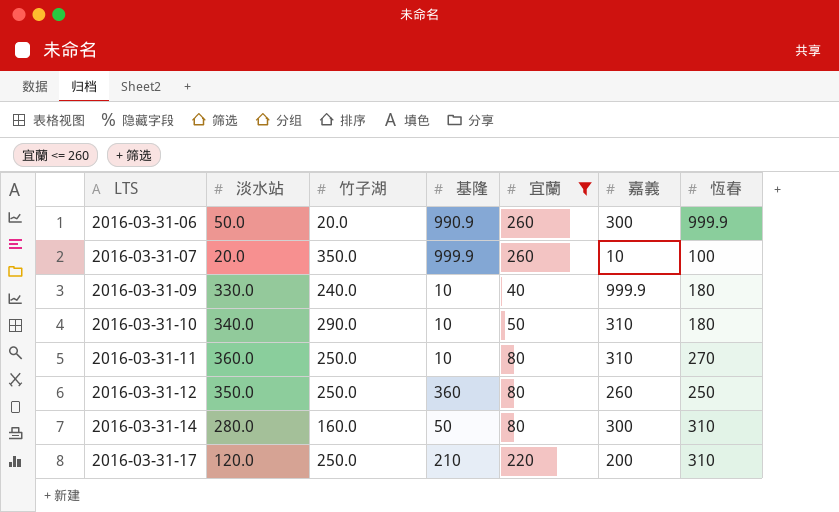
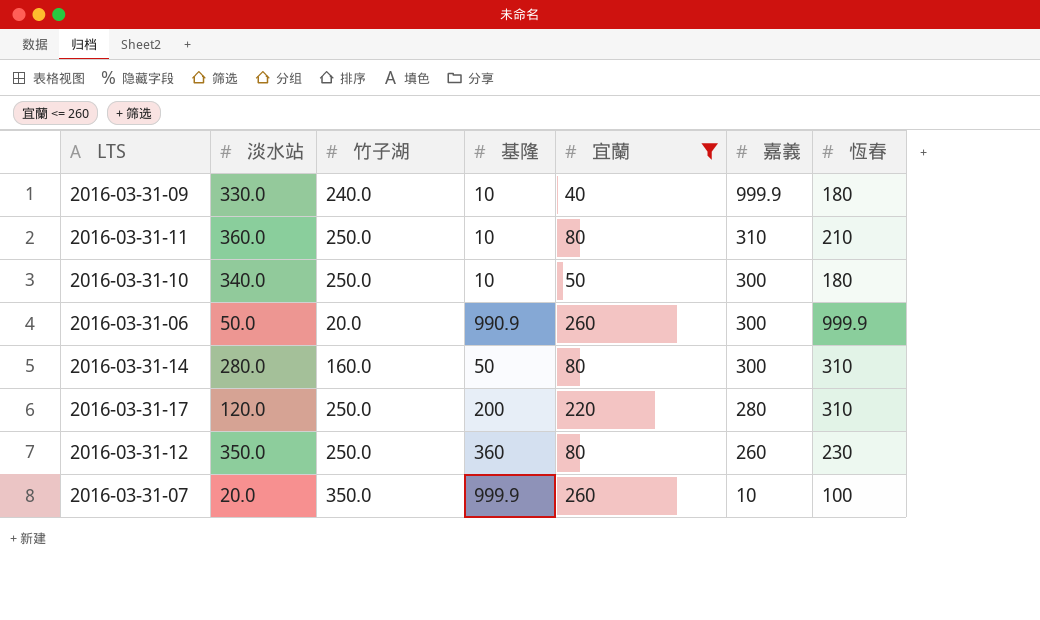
row order: LTS ascending -> 嘉義 descending
2016-03-31-11 | 恆春: 270 -> 210
2016-03-31-10 | 竹子湖: 290.0 -> 250.0
2016-03-31-10 | 嘉義: 310 -> 300
2016-03-31-17 | 基隆: 210 -> 200
2016-03-31-17 | 嘉義: 200 -> 280
2016-03-31-12 | 恆春: 250 -> 230

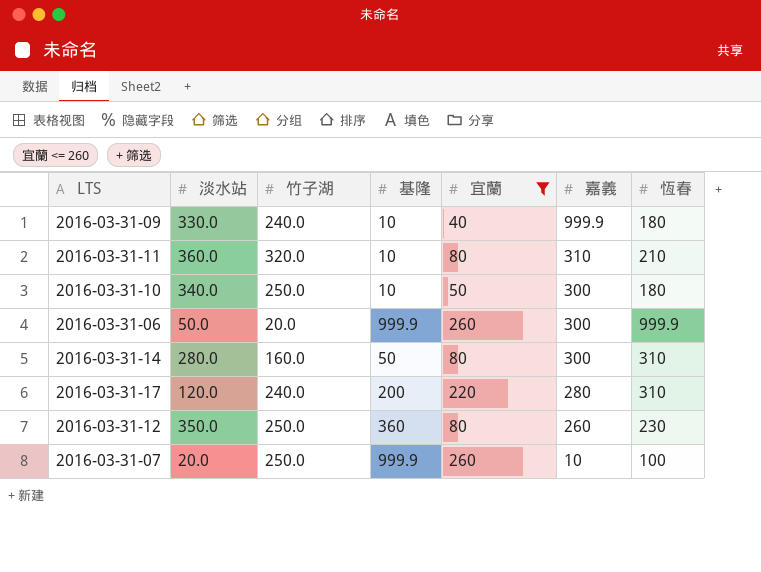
2016-03-31-11 | 竹子湖: 250.0 -> 320.0
2016-03-31-06 | 基隆: 990.9 -> 999.9
2016-03-31-17 | 竹子湖: 250.0 -> 240.0
2016-03-31-07 | 竹子湖: 350.0 -> 250.0

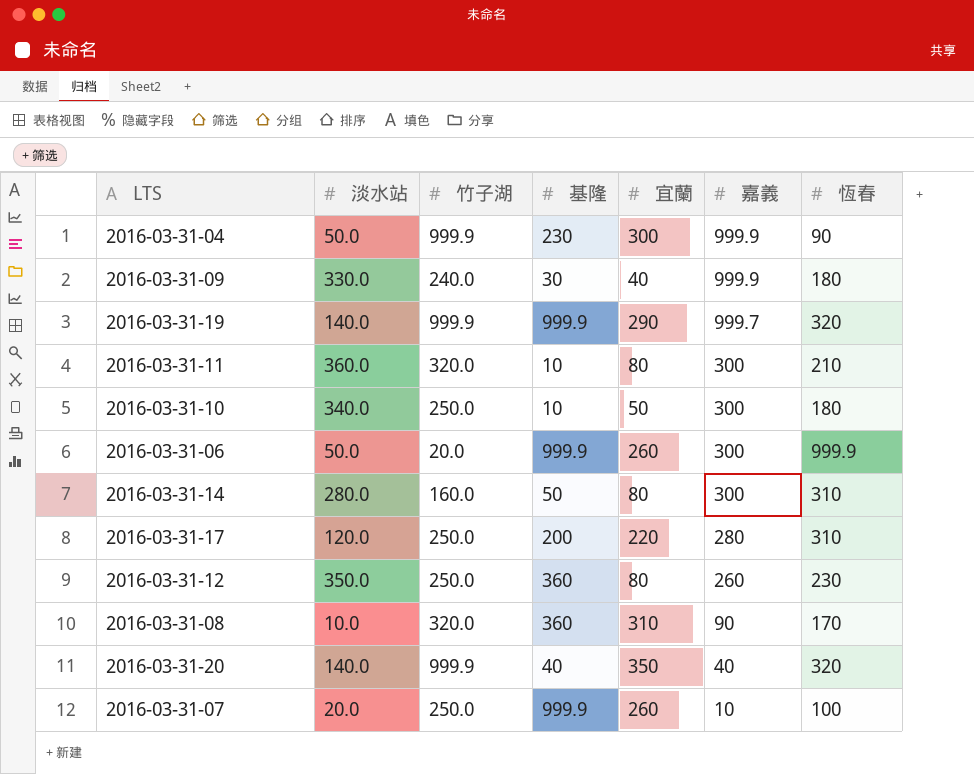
filter: 宜蘭 <= 260 -> none
2016-03-31-09 | 基隆: 10 -> 30
2016-03-31-11 | 嘉義: 310 -> 300
2016-03-31-17 | 竹子湖: 240.0 -> 250.0

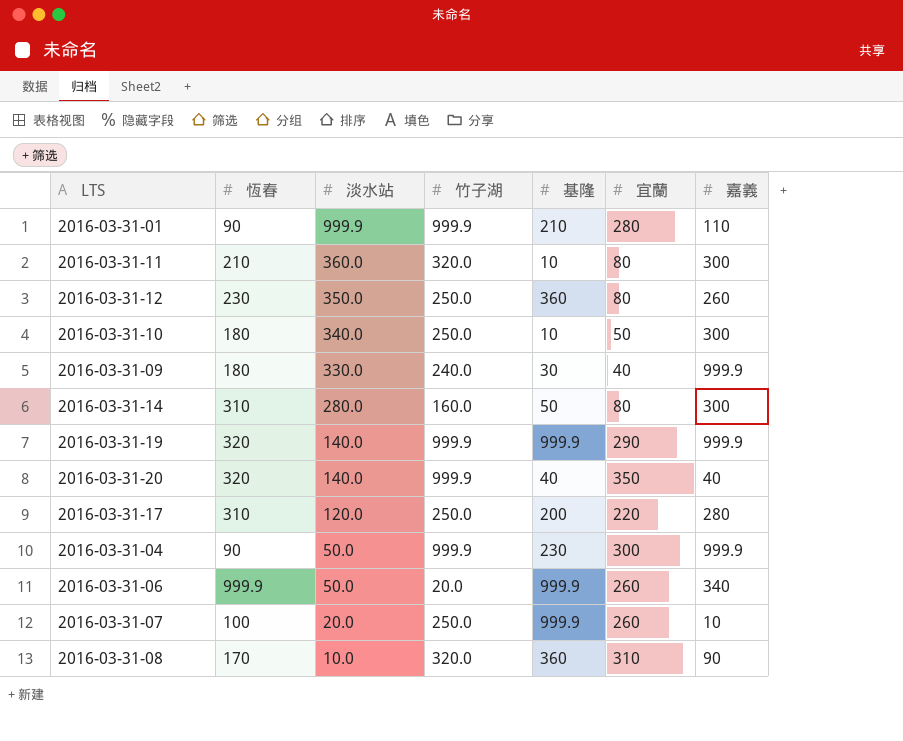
row order: 嘉義 descending -> 淡水站 descending
column 恆春 | position: 7 -> 2
row 2016-03-31-01: none -> 90 | 999.9 | 999.9 | 210 | 280 | 110
2016-03-31-19 | 嘉義: 999.7 -> 999.9
2016-03-31-06 | 嘉義: 300 -> 340

